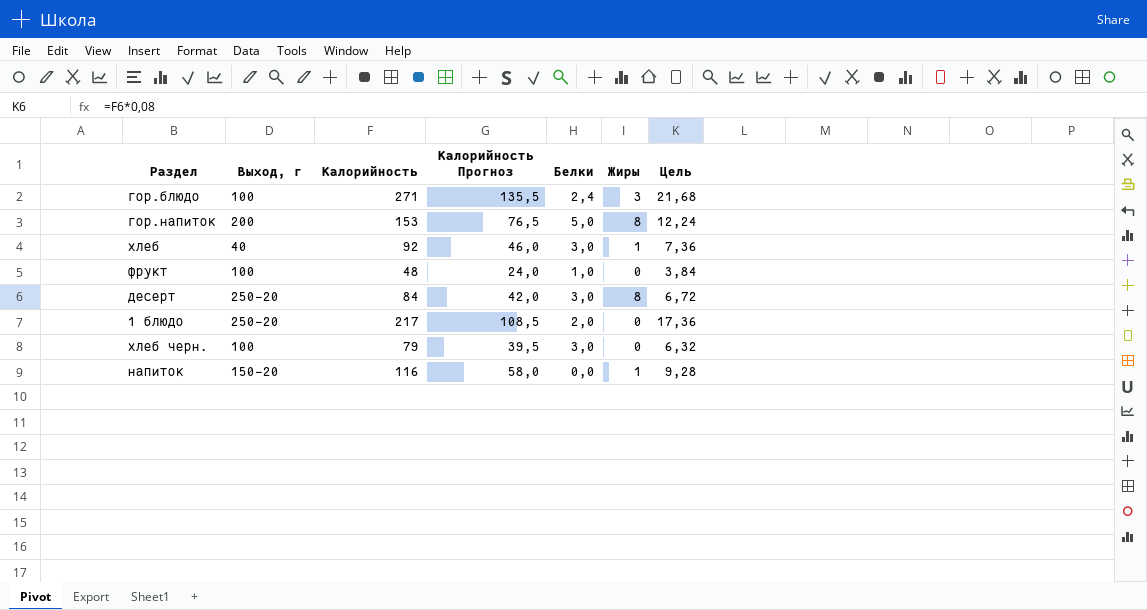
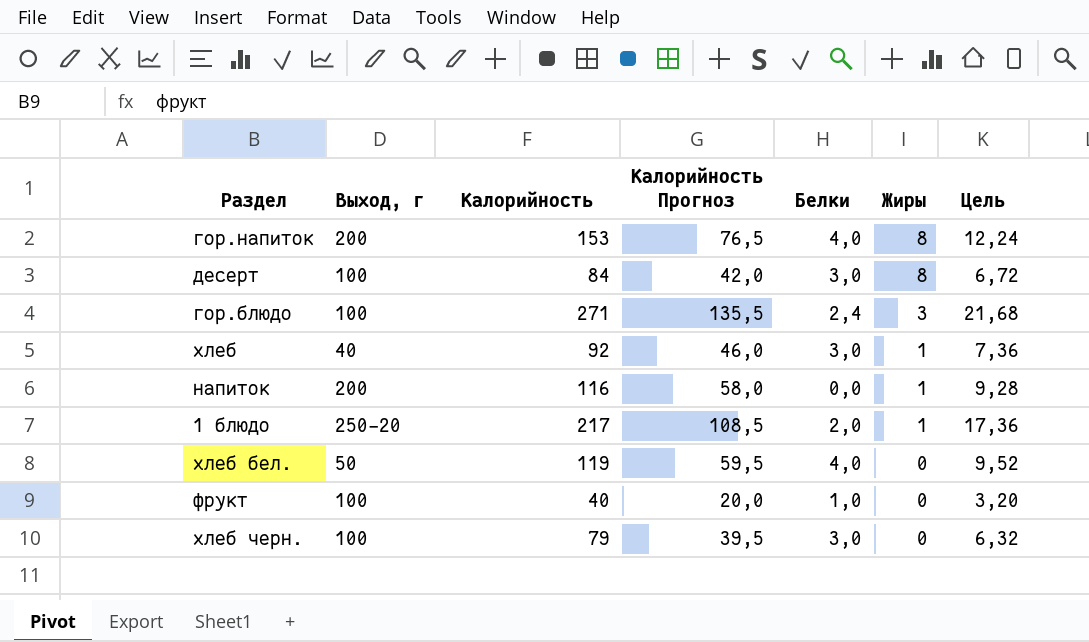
row order: none -> Жиры descending
гор.напиток | Белки: 5,0 -> 4,0
десерт | Выход, г: 250-20 -> 100
напиток | Выход, г: 150-20 -> 200
1 блюдо | Жиры: 0 -> 1
row хлеб бел.: none -> 50 | 119 | 59,5 | 4,0 | 0 | 9,52
фрукт | Калорийность: 48 -> 40
фрукт | Калорийность Прогноз: 24,0 -> 20,0
фрукт | Цель: 3,84 -> 3,20

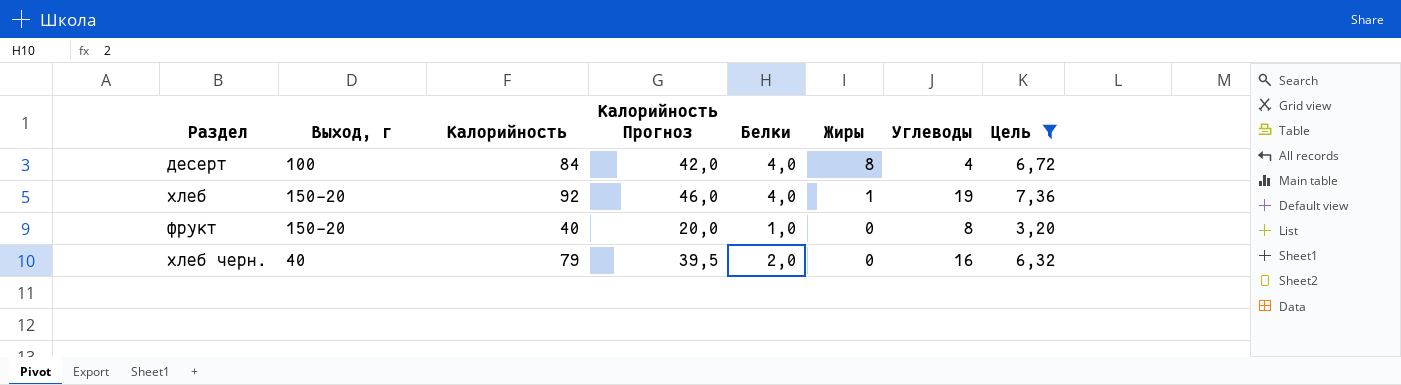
filter: none -> Цель <= 7,36
column Углеводы | position: none -> 7
десерт | Белки: 3,0 -> 4,0
хлеб | Выход, г: 40 -> 150-20
хлеб | Белки: 3,0 -> 4,0
фрукт | Выход, г: 100 -> 150-20
хлеб черн. | Выход, г: 100 -> 40
хлеб черн. | Белки: 3,0 -> 2,0

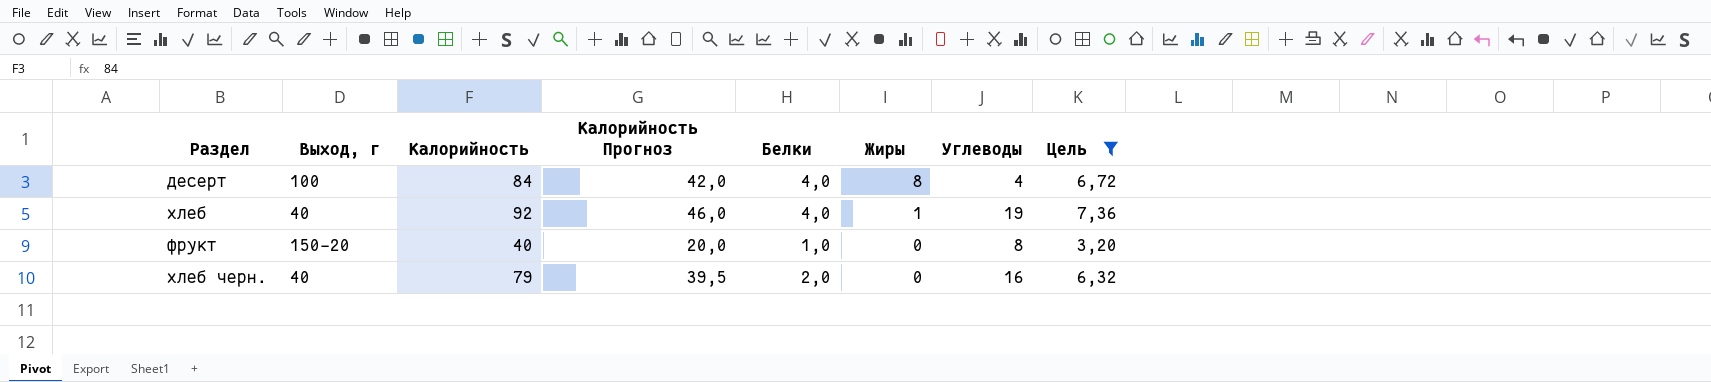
хлеб | Выход, г: 150-20 -> 40

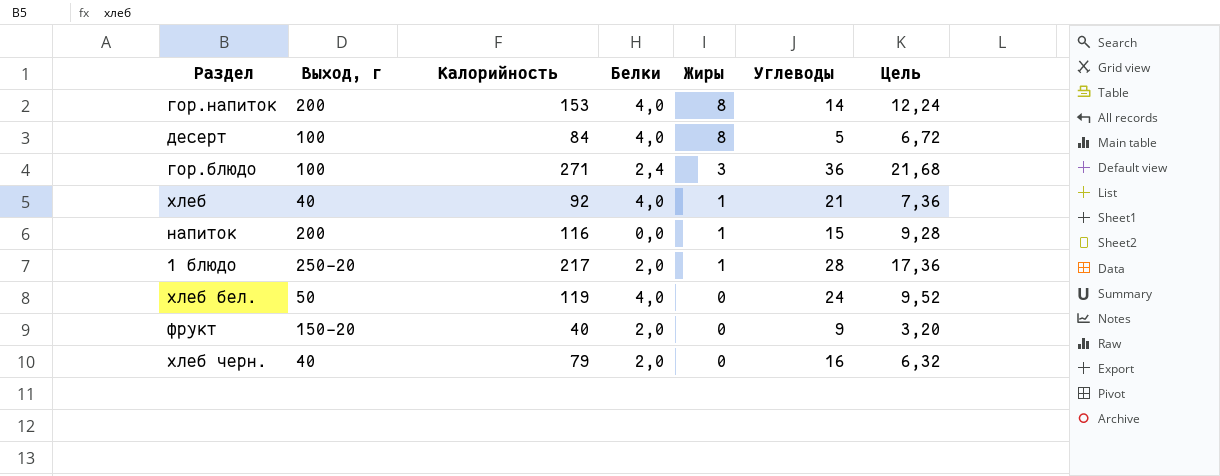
filter: Цель <= 7,36 -> none
column Калорийность Прогноз | formula: [Калорийность] * 0,5 -> none
десерт | Углеводы: 4 -> 5
хлеб | Углеводы: 19 -> 21
фрукт | Белки: 1,0 -> 2,0
фрукт | Углеводы: 8 -> 9

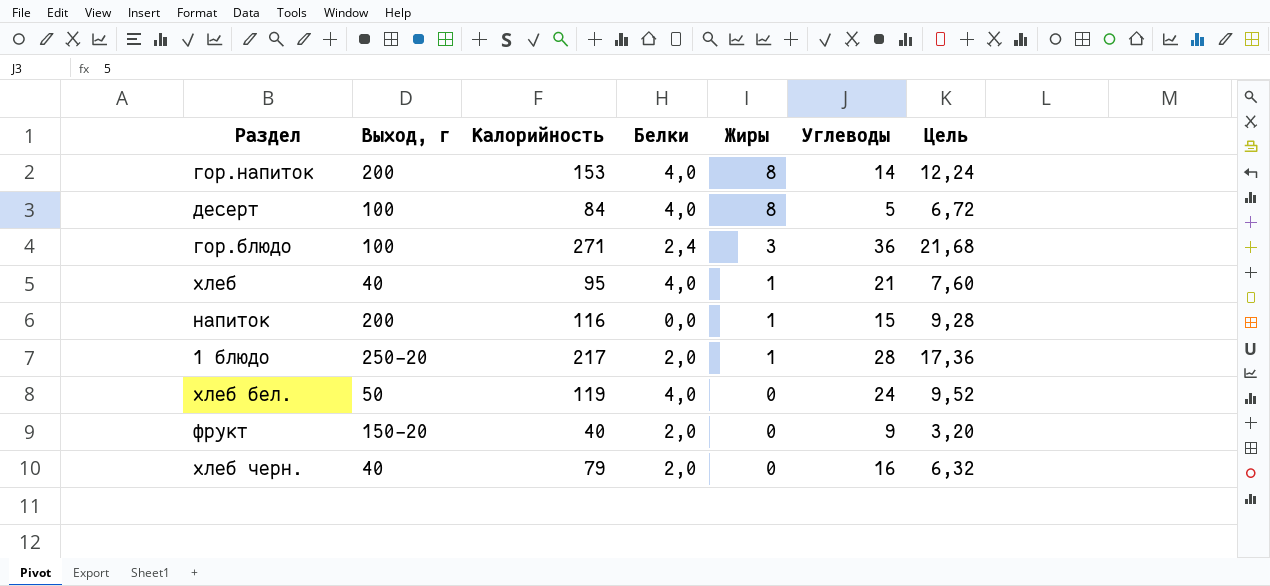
хлеб | Калорийность: 92 -> 95
хлеб | Цель: 7,36 -> 7,60

